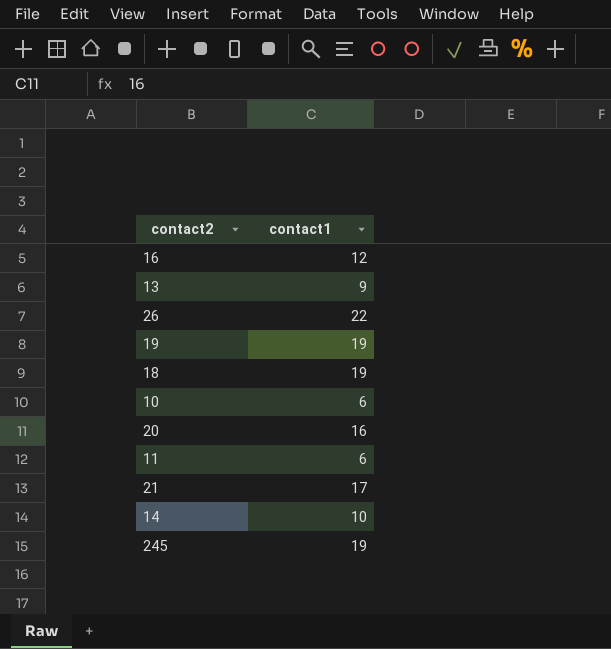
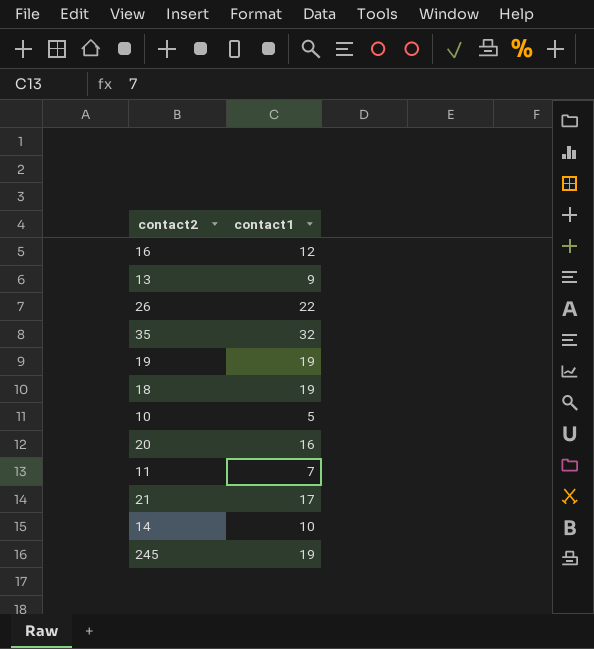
row 35: none -> 32
10 | contact1: 6 -> 5
11 | contact1: 6 -> 7

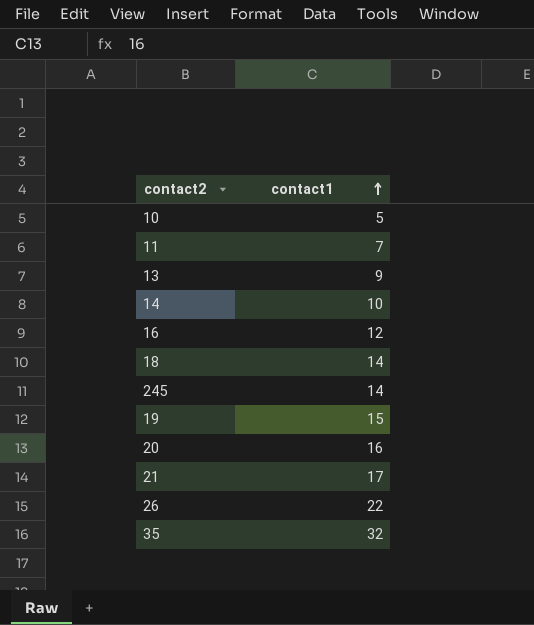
row order: none -> contact1 ascending
18 | contact1: 19 -> 14
245 | contact1: 19 -> 14
19 | contact1: 19 -> 15

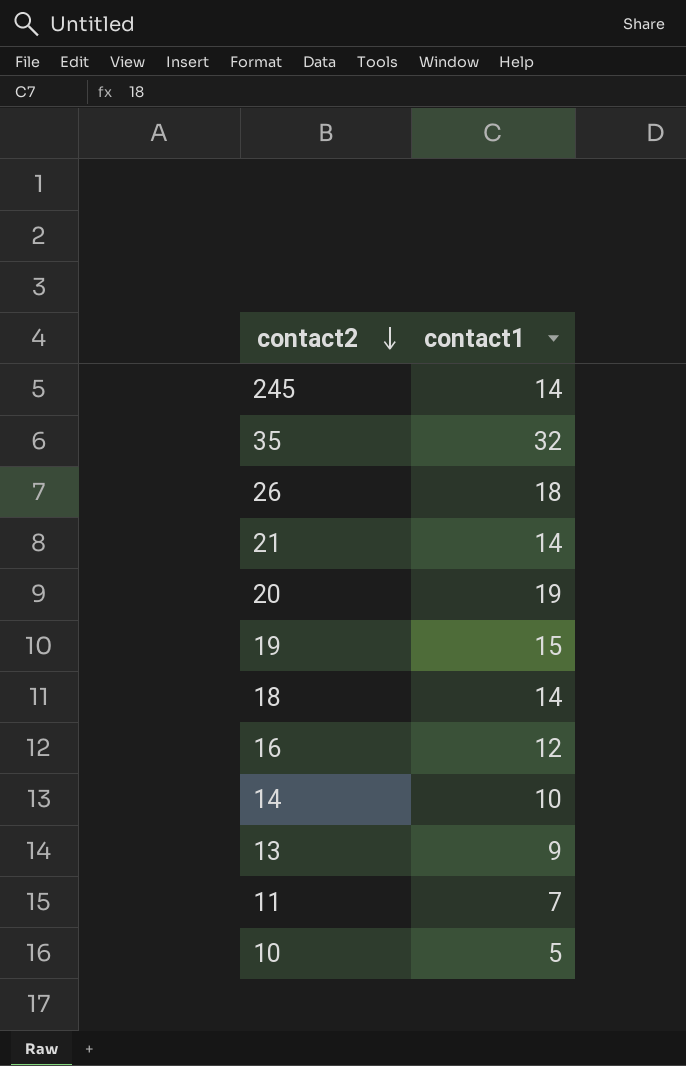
row order: contact1 ascending -> contact2 descending
26 | contact1: 22 -> 18
21 | contact1: 17 -> 14
20 | contact1: 16 -> 19

